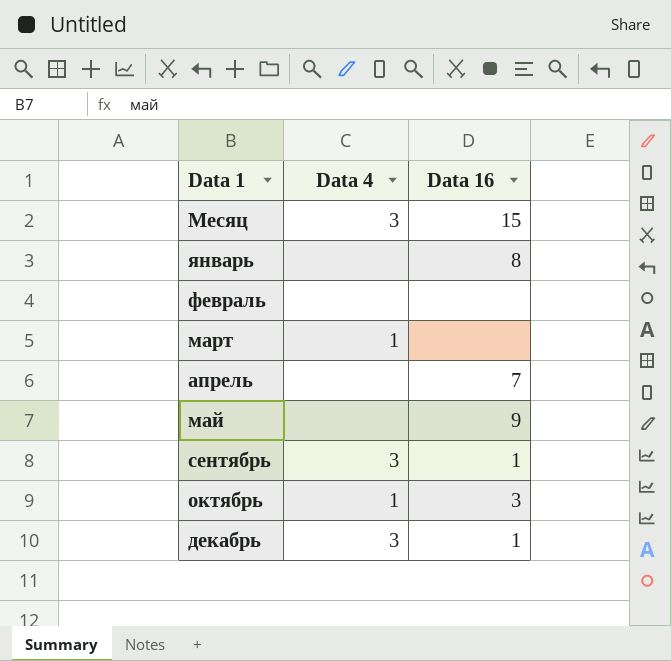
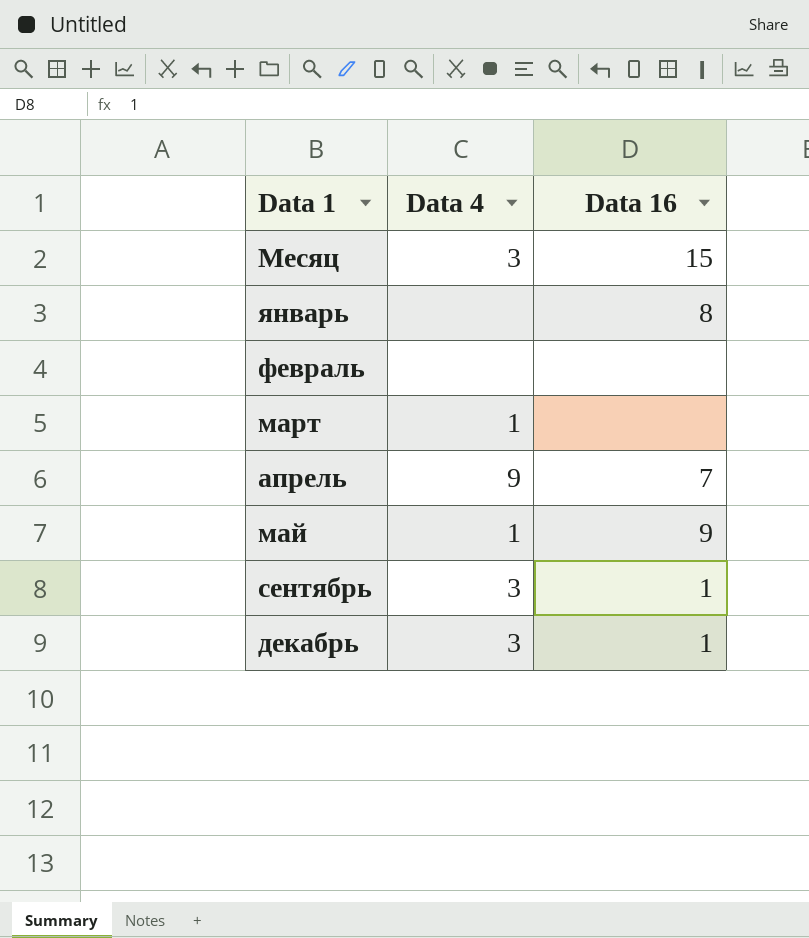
row октябрь: 1 | 3 -> none
апрель | Data 4: none -> 9
май | Data 4: none -> 1

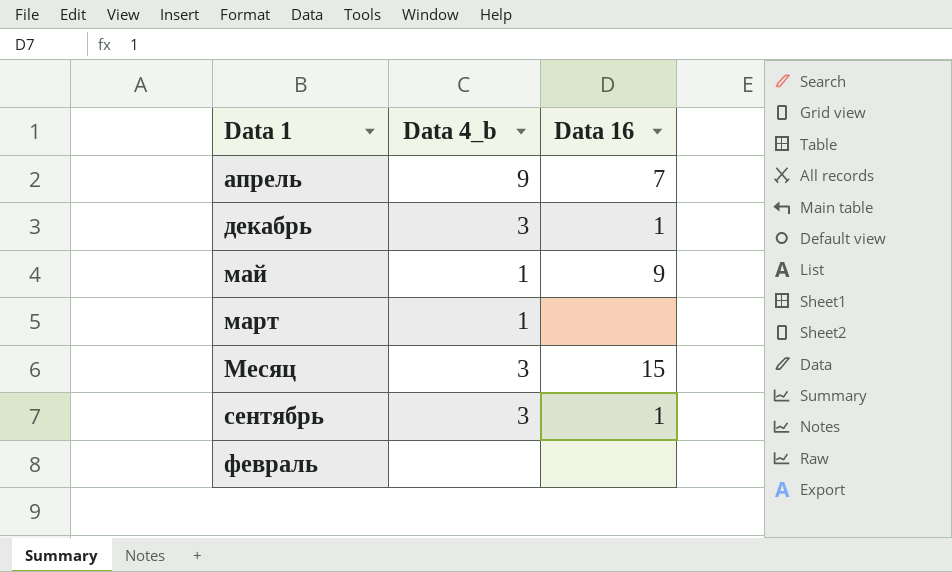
row order: none -> Data 1 ascending
column name: Data 4 -> Data 4_b
row январь: none | 8 -> none

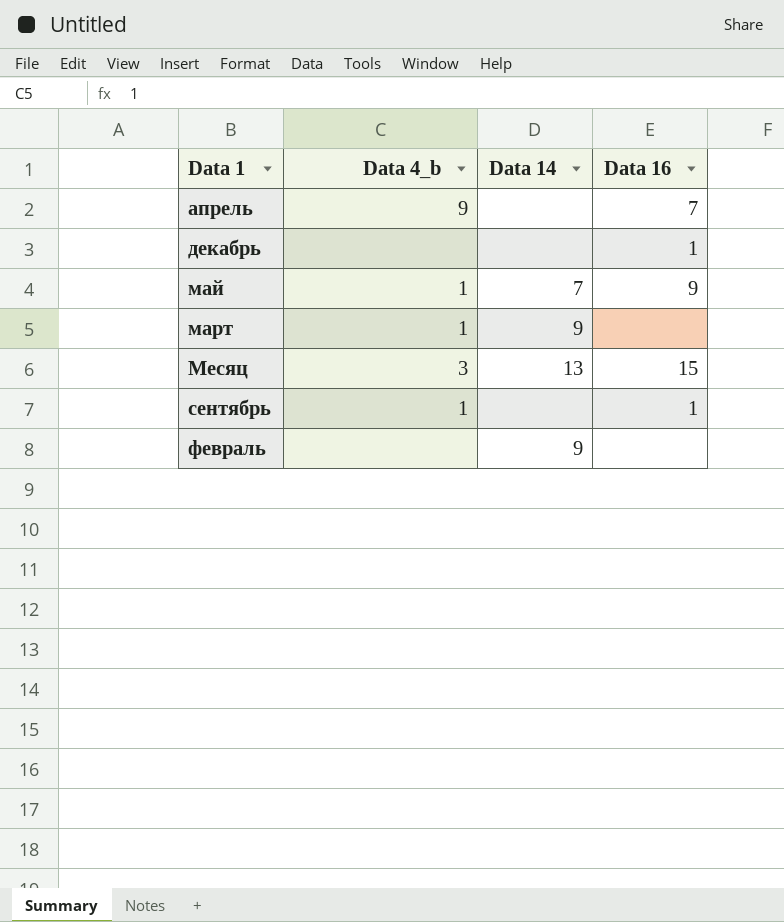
column Data 14 | position: none -> 3
декабрь | Data 4_b: 3 -> none
сентябрь | Data 4_b: 3 -> 1

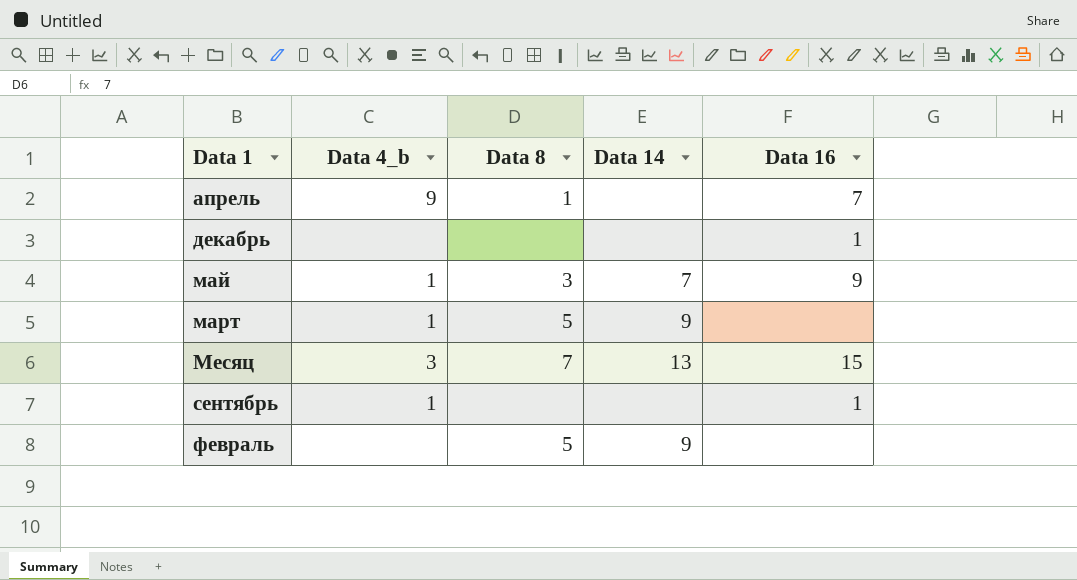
column Data 8 | position: none -> 3

